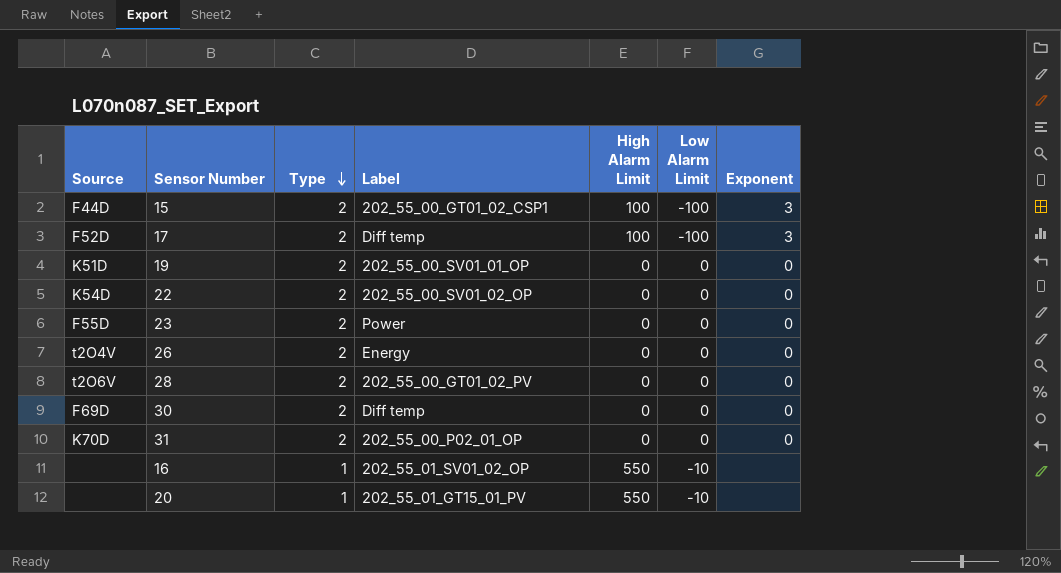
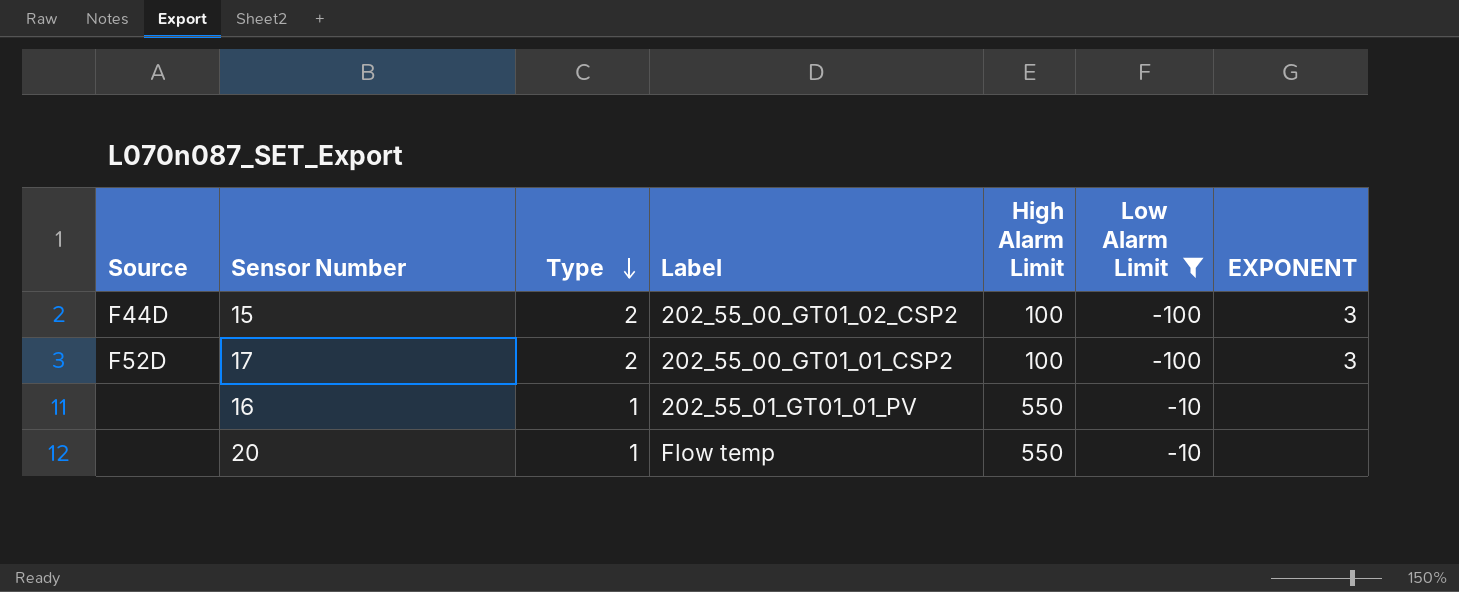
filter: none -> Low Alarm Limit != 0
column name: Exponent -> EXPONENT
15 | Label: 202_55_00_GT01_02_CSP1 -> 202_55_00_GT01_02_CSP2
17 | Label: Diff temp -> 202_55_00_GT01_01_CSP2
16 | Label: 202_55_01_SV01_02_OP -> 202_55_01_GT01_01_PV
20 | Label: 202_55_01_GT15_01_PV -> Flow temp

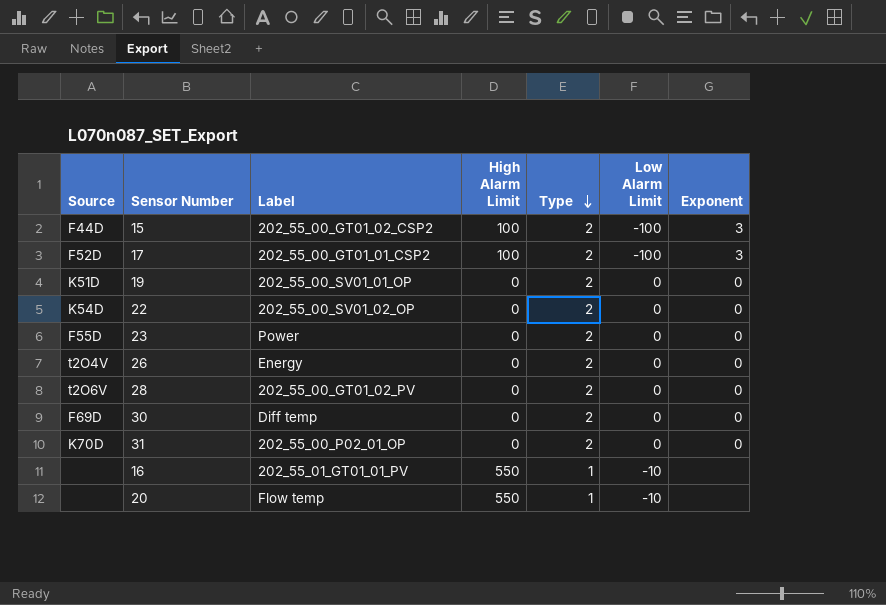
filter: Low Alarm Limit != 0 -> none
column Type | position: 3 -> 5
column name: EXPONENT -> Exponent

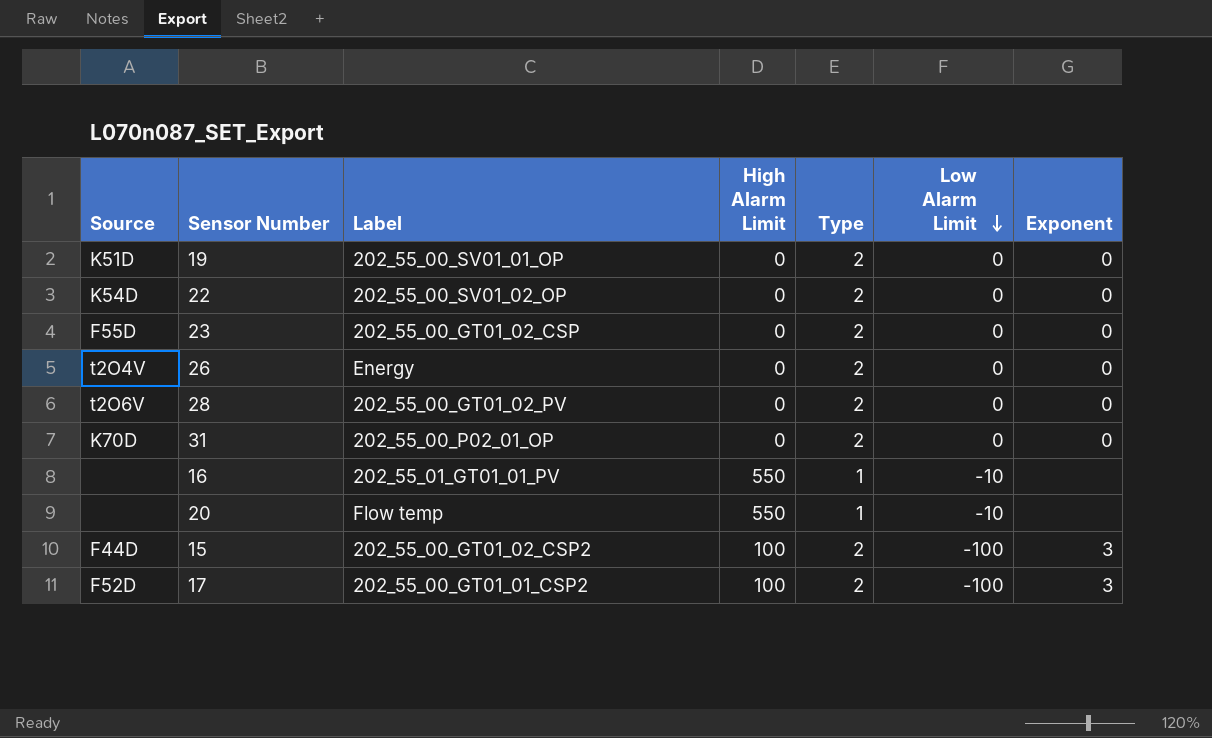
row order: Type descending -> Low Alarm Limit descending
row 30: F69D | Diff temp | 0 | 2 | 0 | 0 -> none
23 | Label: Power -> 202_55_00_GT01_02_CSP

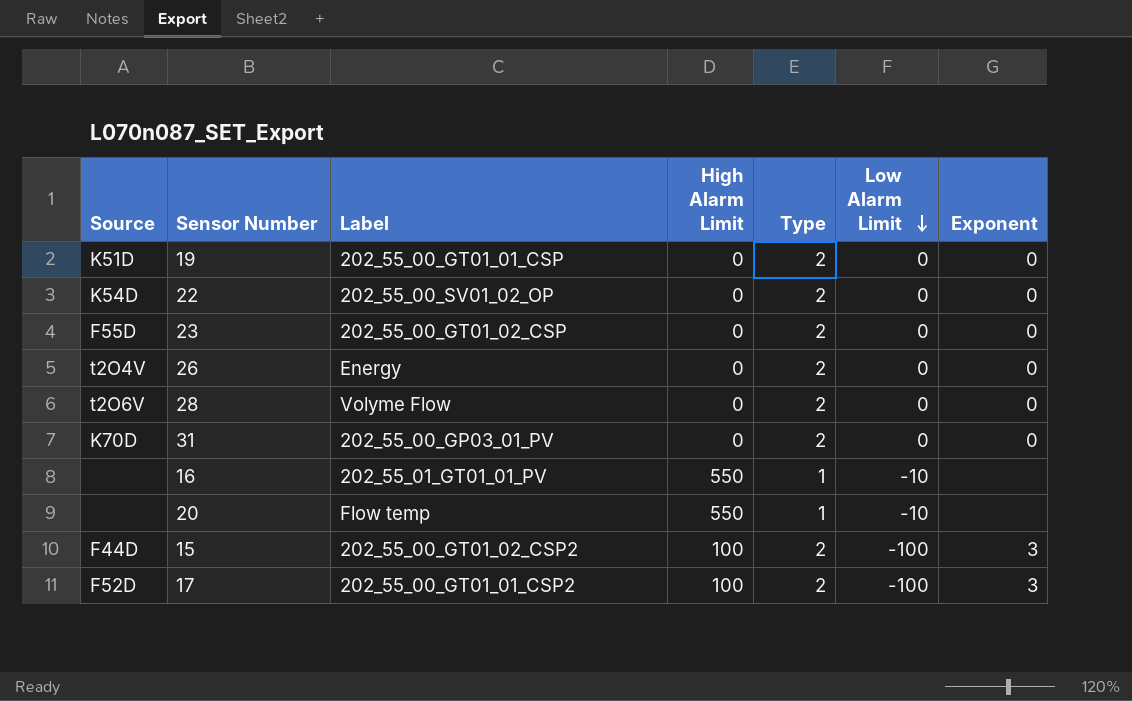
19 | Label: 202_55_00_SV01_01_OP -> 202_55_00_GT01_01_CSP
28 | Label: 202_55_00_GT01_02_PV -> Volyme Flow
31 | Label: 202_55_00_P02_01_OP -> 202_55_00_GP03_01_PV

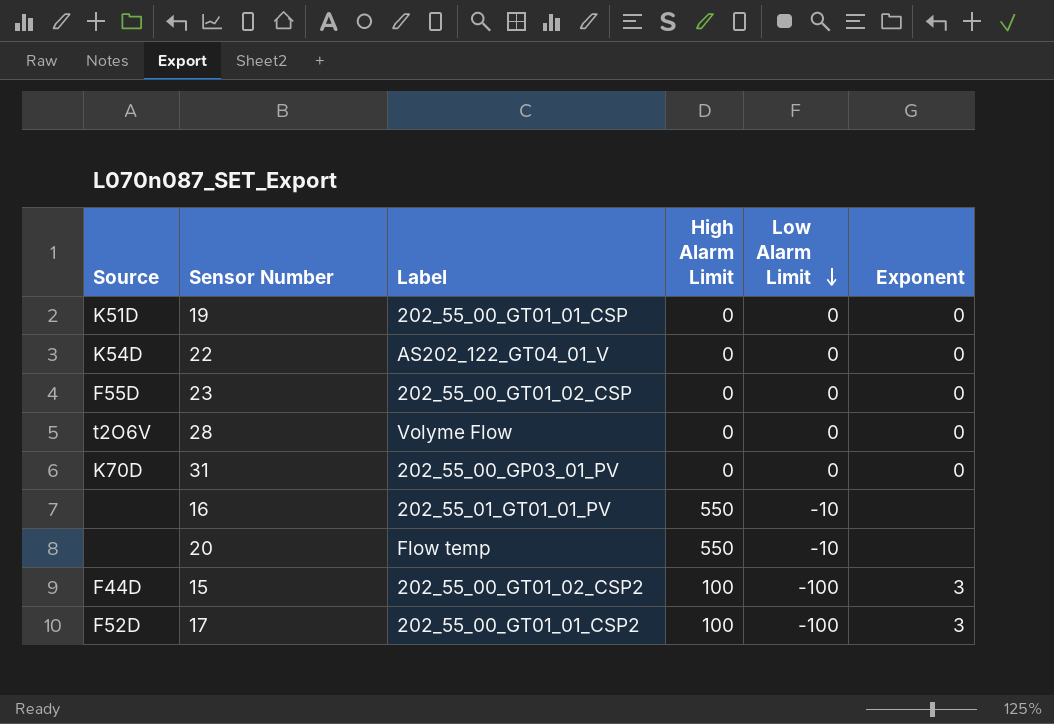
column Type | position: 5 -> none
row 26: t2O4V | Energy | 0 | 2 | 0 | 0 -> none
22 | Label: 202_55_00_SV01_02_OP -> AS202_122_GT04_01_V

